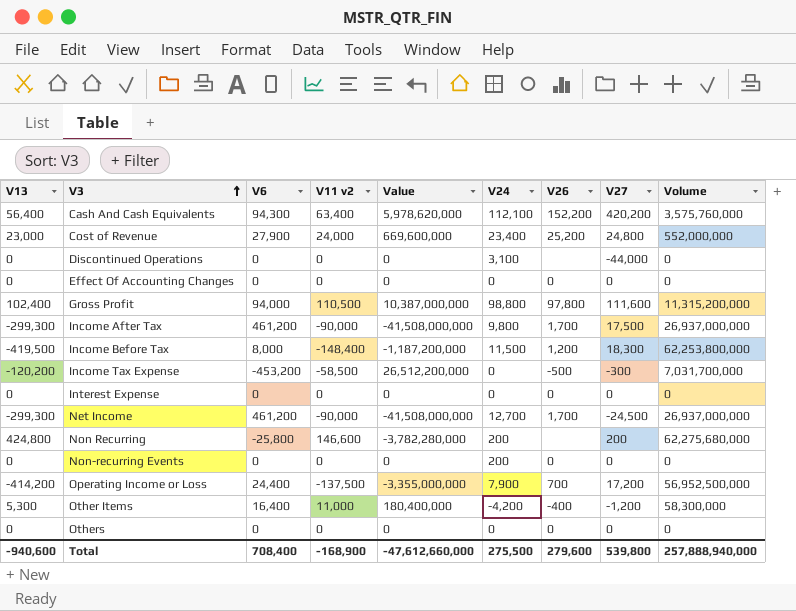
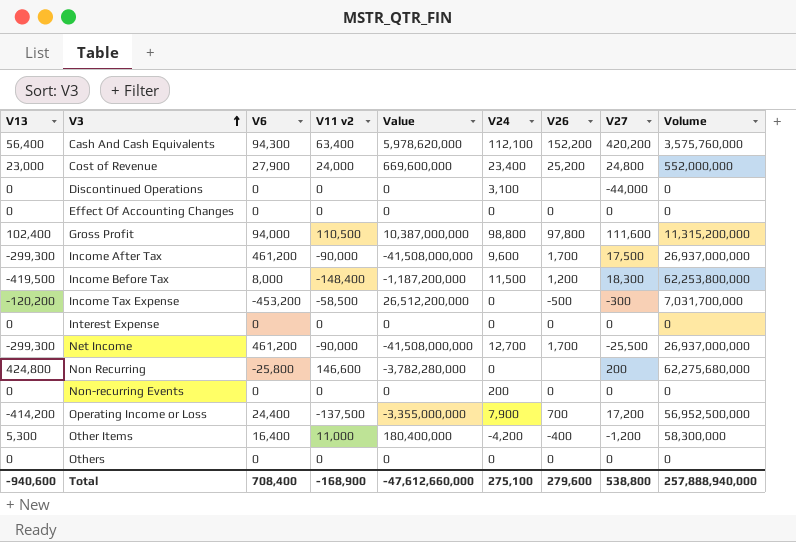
Income After Tax | V24: 9,800 -> 9,600
Net Income | V27: -24,500 -> -25,500
Non Recurring | V24: 200 -> 0
Total | V24: 275,500 -> 275,100
Total | V27: 539,800 -> 538,800

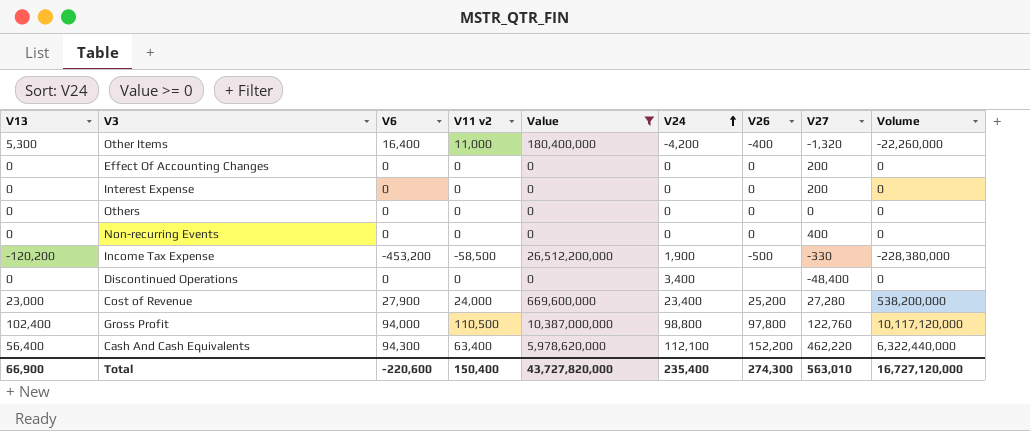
filter: none -> Value >= 0
row order: V3 ascending -> V24 ascending
column Volume | formula: [V13] * [V11 v2] -> [V13] * [V24]
Other Items | V27: -1,200 -> -1,320
Effect Of Accounting Changes | V27: 0 -> 200
Interest Expense | V27: 0 -> 200
Non-recurring Events | V24: 200 -> 0
Non-recurring Events | V27: 0 -> 400
Income Tax Expense | V24: 0 -> 1,900
Income Tax Expense | V27: -300 -> -330
Discontinued Operations | V24: 3,100 -> 3,400
Discontinued Operations | V27: -44,000 -> -48,400
Cost of Revenue | V27: 24,800 -> 27,280
Gross Profit | V27: 111,600 -> 122,760
Cash And Cash Equivalents | V27: 420,200 -> 462,220
Total | V13: -940,600 -> 66,900
Total | V6: 708,400 -> -220,600
Total | V11 v2: -168,900 -> 150,400
Total | Value: -47,612,660,000 -> 43,727,820,000
Total | V24: 275,100 -> 235,400
Total | V26: 279,600 -> 274,300
Total | V27: 538,800 -> 563,010
Total | Volume: 257,888,940,000 -> 16,727,120,000

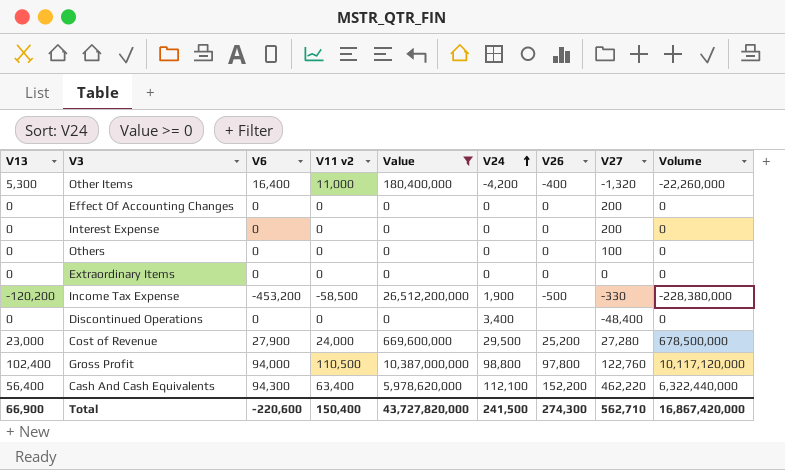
row Non-recurring Events: 0 | 0 | 0 | 0 | 0 | 0 | 400 | 0 -> none
Others | V27: 0 -> 100
row Extraordinary Items: none -> 0 | 0 | 0 | 0 | 0 | 0 | 0 | 0
Cost of Revenue | V24: 23,400 -> 29,500
Cost of Revenue | Volume: 538,200,000 -> 678,500,000
Total | V24: 235,400 -> 241,500
Total | V27: 563,010 -> 562,710
Total | Volume: 16,727,120,000 -> 16,867,420,000

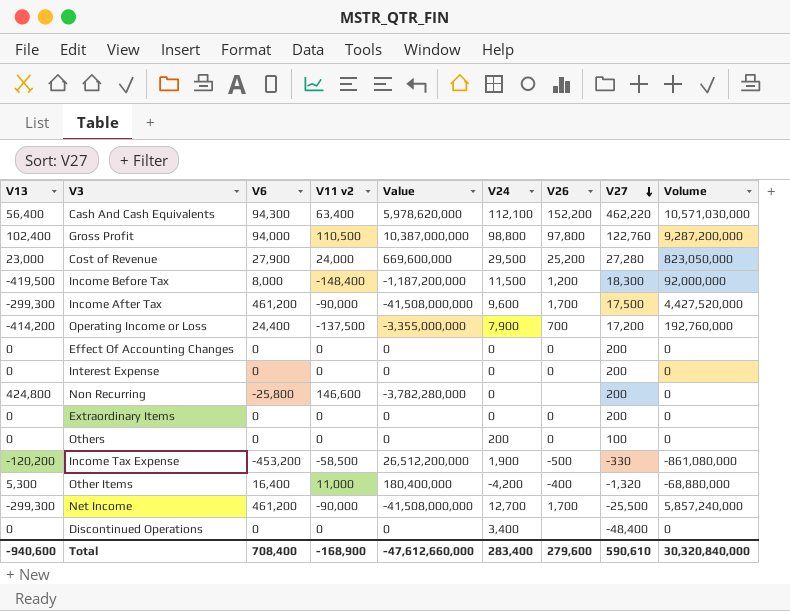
filter: Value >= 0 -> none
row order: V24 ascending -> V27 descending
column Volume | formula: [V13] * [V24] -> [V6] * [V24]
Extraordinary Items | V27: 0 -> 200
Others | V24: 0 -> 200
Total | V13: 66,900 -> -940,600
Total | V6: -220,600 -> 708,400
Total | V11 v2: 150,400 -> -168,900
Total | Value: 43,727,820,000 -> -47,612,660,000
Total | V24: 241,500 -> 283,400
Total | V26: 274,300 -> 279,600
Total | V27: 562,710 -> 590,610
Total | Volume: 16,867,420,000 -> 30,320,840,000

